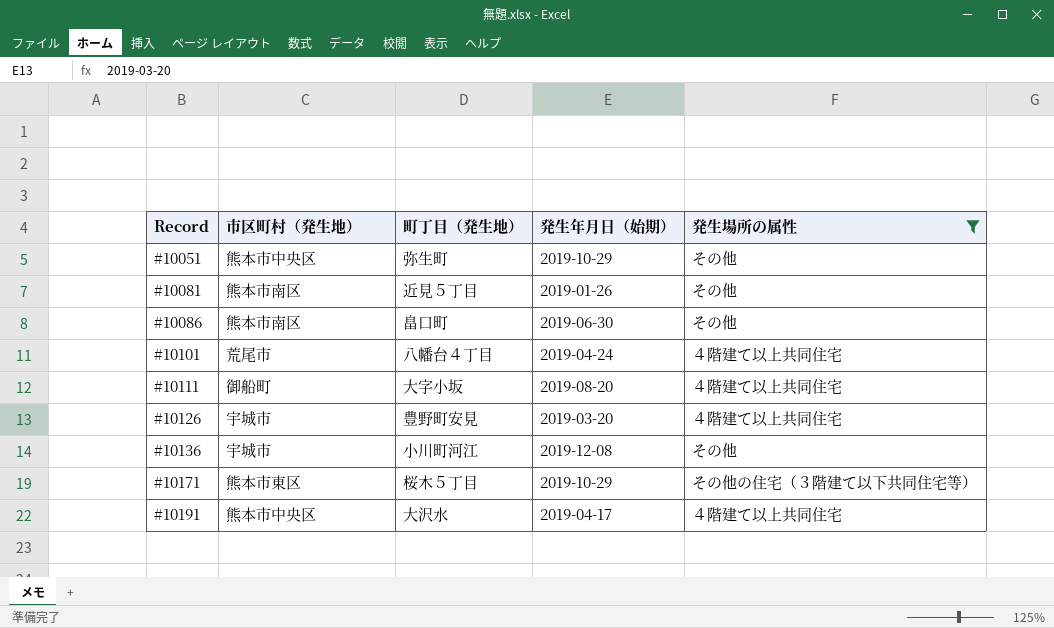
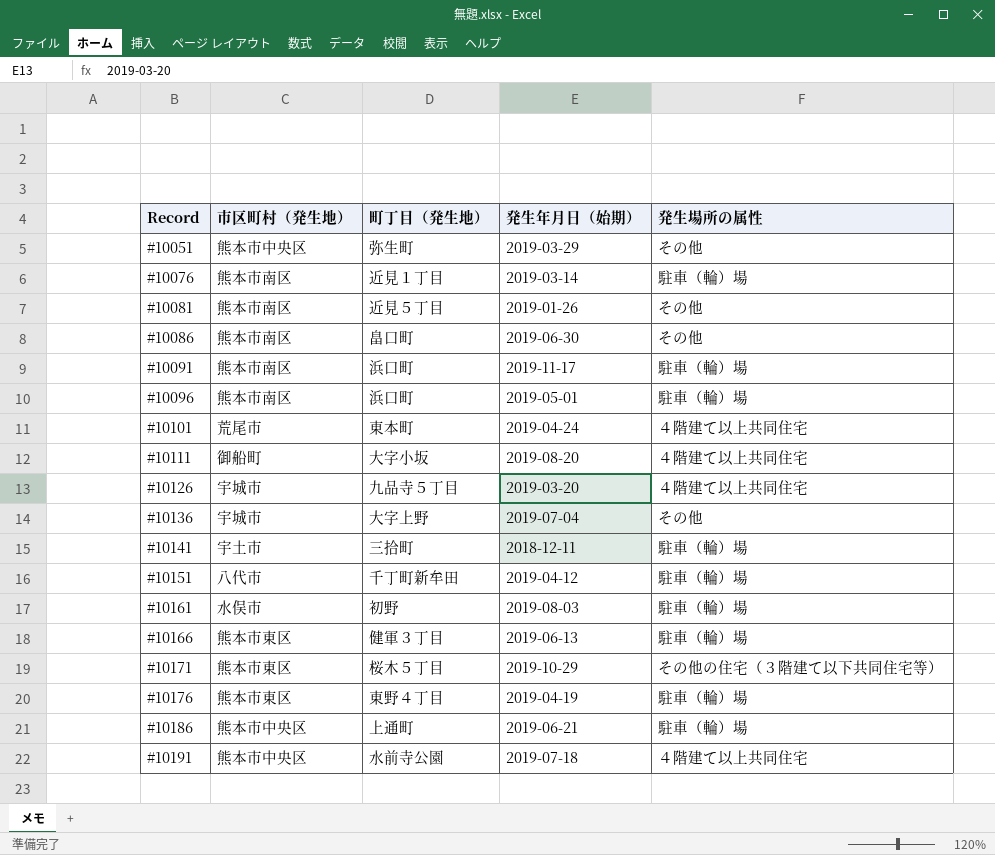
filter: 発生場所の属性 != 駐車（輪）場 -> none
#10051 | 発生年月日（始期）: 2019-10-29 -> 2019-03-29
#10101 | 町丁目（発生地）: 八幡台４丁目 -> 東本町
#10126 | 町丁目（発生地）: 豊野町安見 -> 九品寺５丁目
#10136 | 町丁目（発生地）: 小川町河江 -> 大字上野
#10136 | 発生年月日（始期）: 2019-12-08 -> 2019-07-04
#10191 | 町丁目（発生地）: 大沢水 -> 水前寺公園
#10191 | 発生年月日（始期）: 2019-04-17 -> 2019-07-18

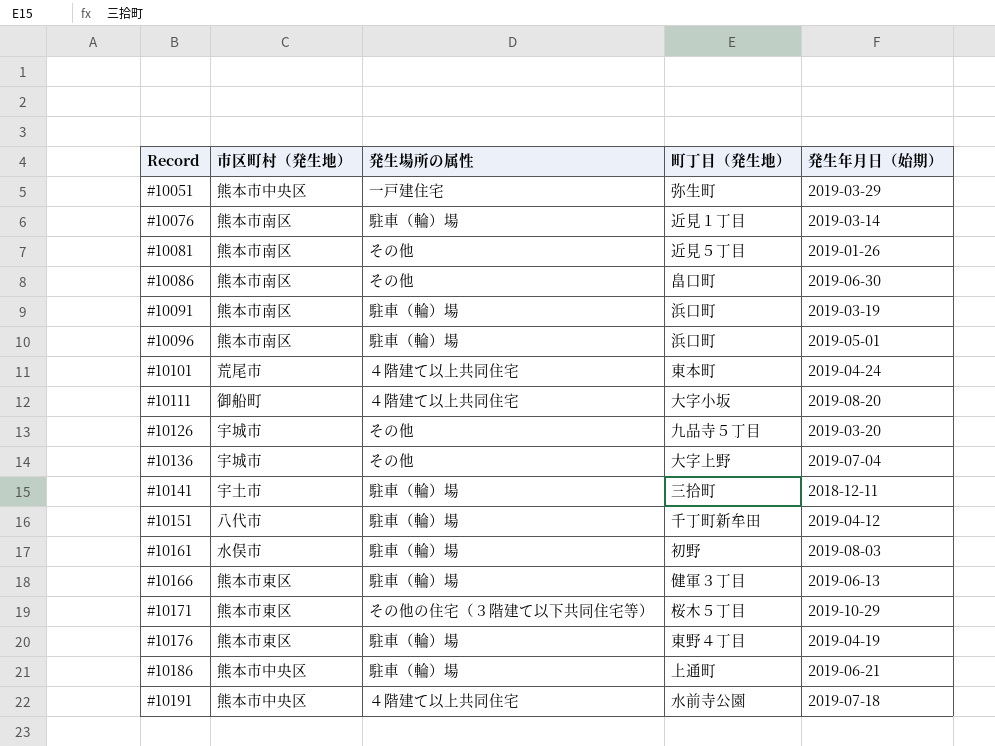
column 発生場所の属性 | position: 5 -> 3
#10051 | 発生場所の属性: その他 -> 一戸建住宅
#10091 | 発生年月日（始期）: 2019-11-17 -> 2019-03-19
#10126 | 発生場所の属性: ４階建て以上共同住宅 -> その他

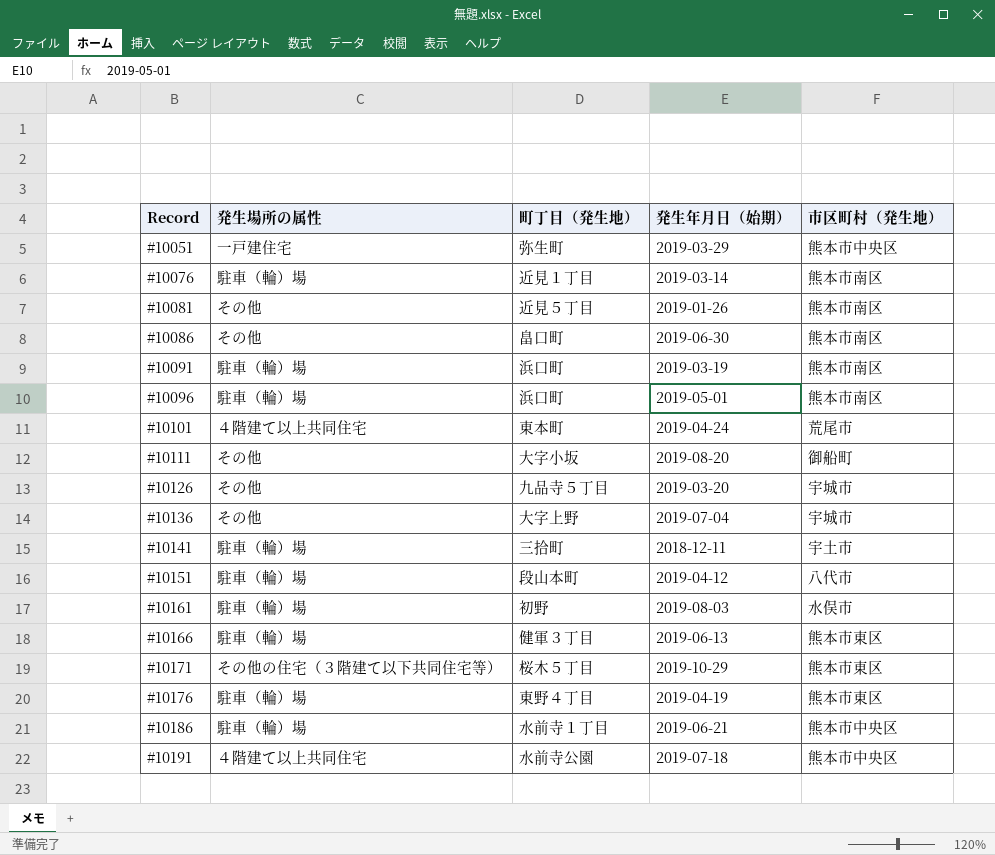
column 市区町村（発生地） | position: 2 -> 5
#10111 | 発生場所の属性: ４階建て以上共同住宅 -> その他
#10151 | 町丁目（発生地）: 千丁町新牟田 -> 段山本町
#10186 | 町丁目（発生地）: 上通町 -> 水前寺１丁目

